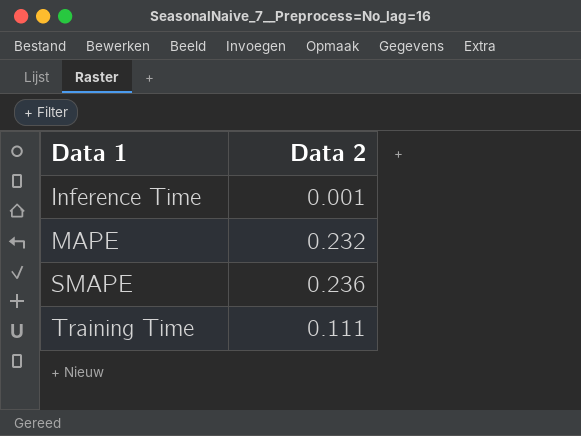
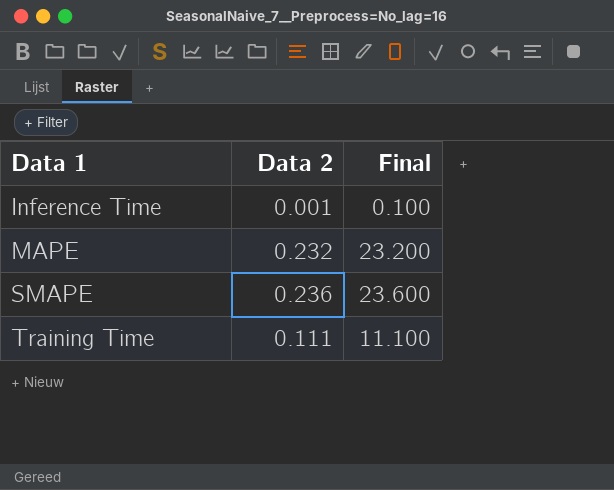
column Final | formula: none -> [Data 2] * 100

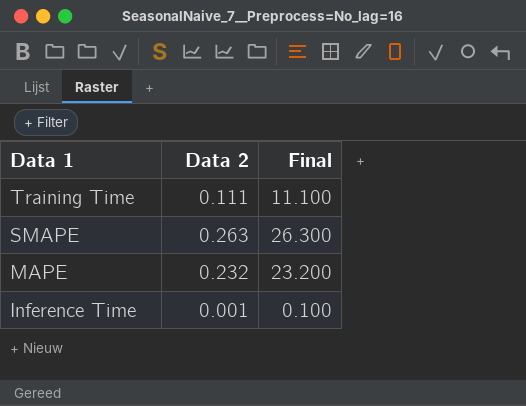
row order: Data 1 ascending -> Data 1 descending
SMAPE | Data 2: 0.236 -> 0.263
SMAPE | Final: 23.600 -> 26.300

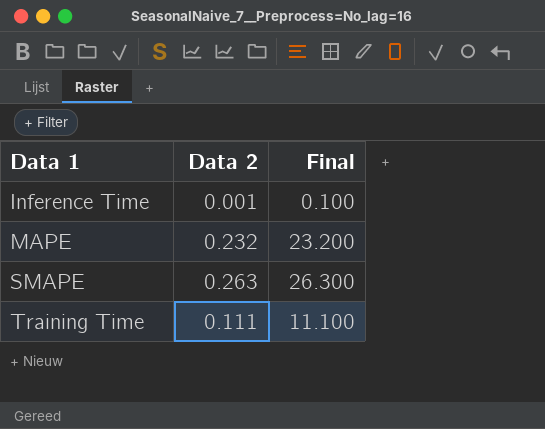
row order: Data 1 descending -> Data 1 ascending

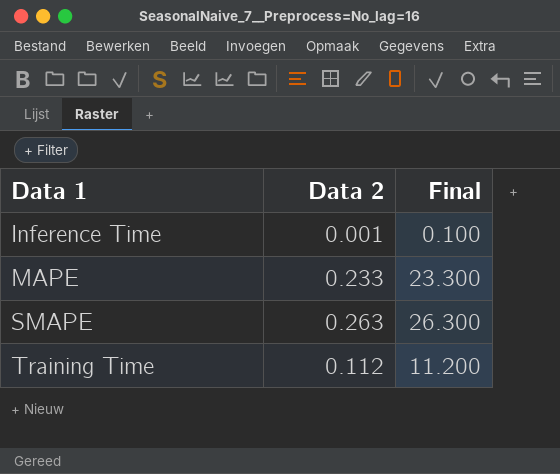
MAPE | Data 2: 0.232 -> 0.233
MAPE | Final: 23.200 -> 23.300
Training Time | Data 2: 0.111 -> 0.112
Training Time | Final: 11.100 -> 11.200

